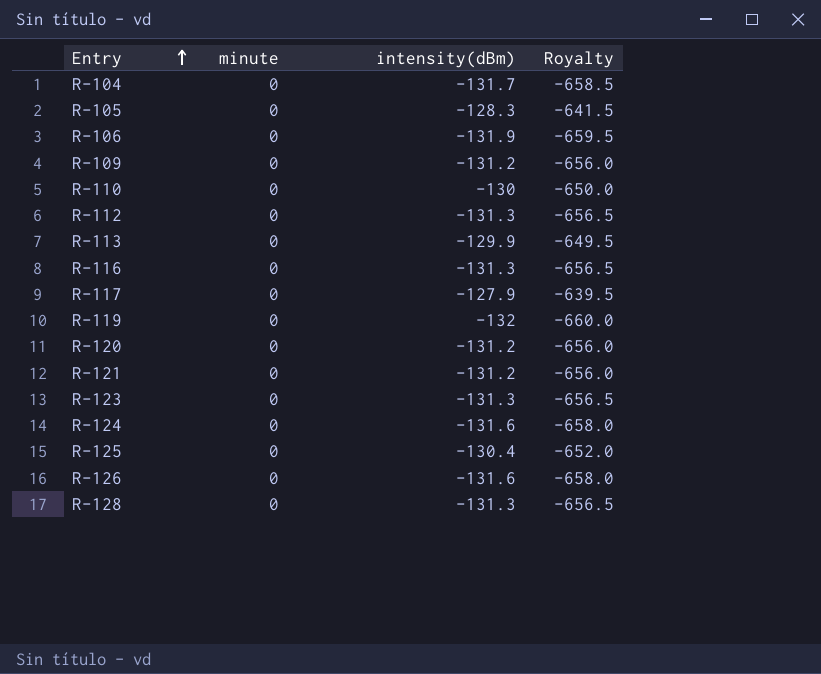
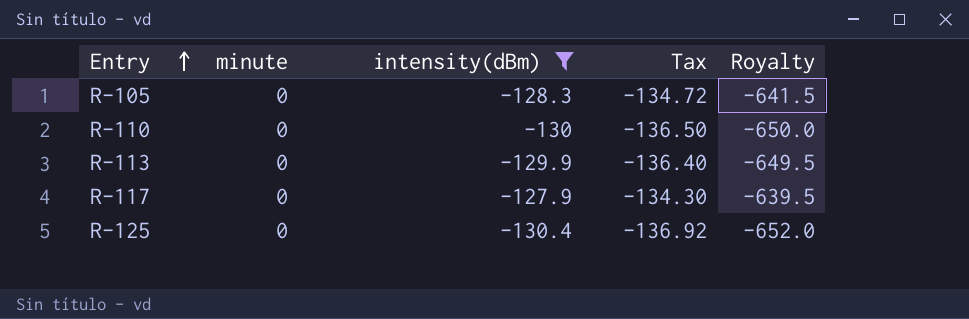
filter: none -> intensity(dBm) >= -130.4
column Tax | formula: none -> [intensity(dBm)] * 1.05

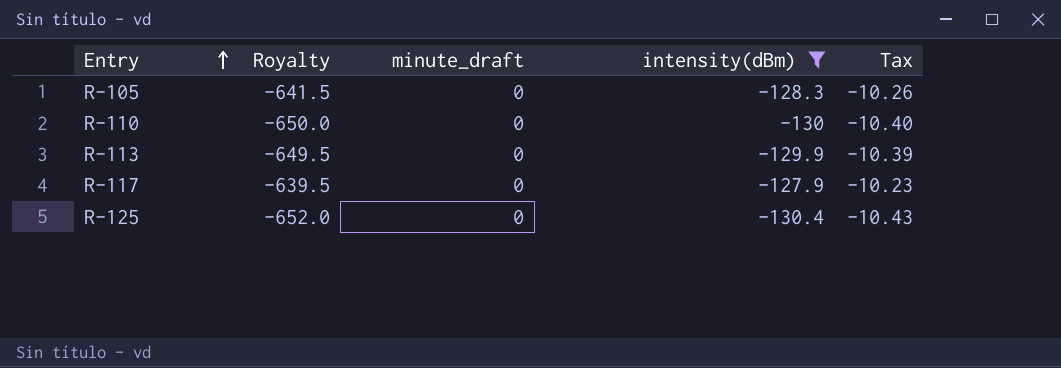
column Royalty | position: 5 -> 2
column name: minute -> minute_draft
column Tax | formula: [intensity(dBm)] * 1.05 -> [intensity(dBm)] * 0.08

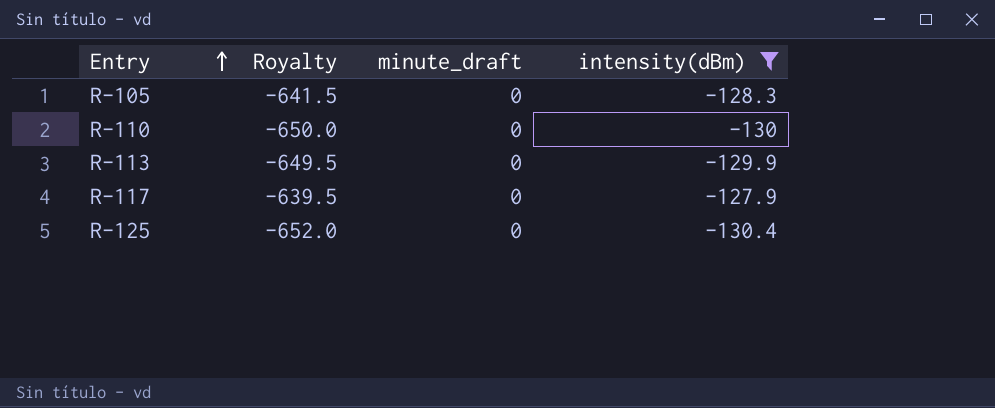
column Tax | formula: [intensity(dBm)] * 0.08 -> none

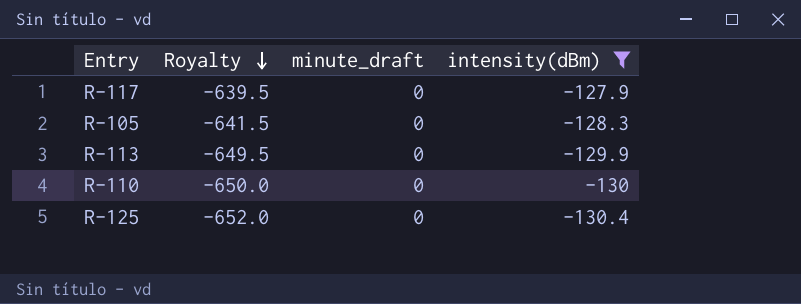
row order: Entry ascending -> Royalty descending

